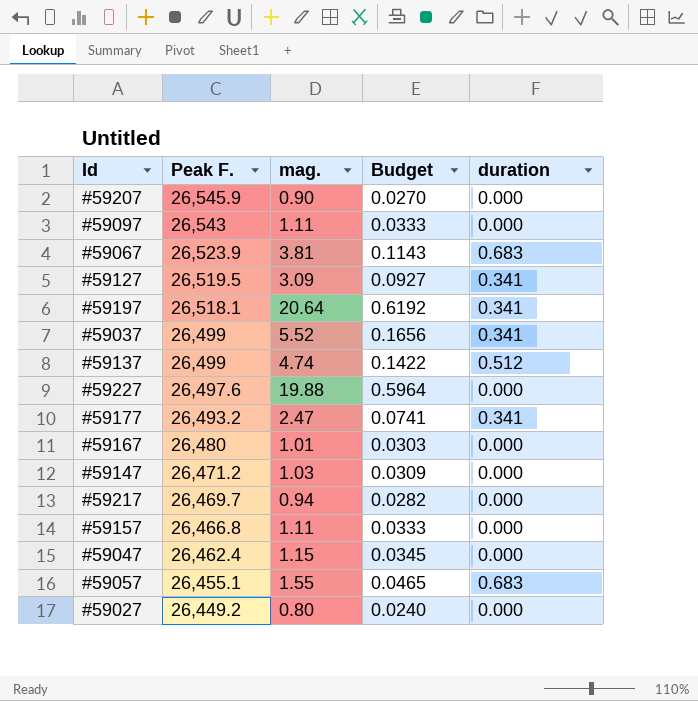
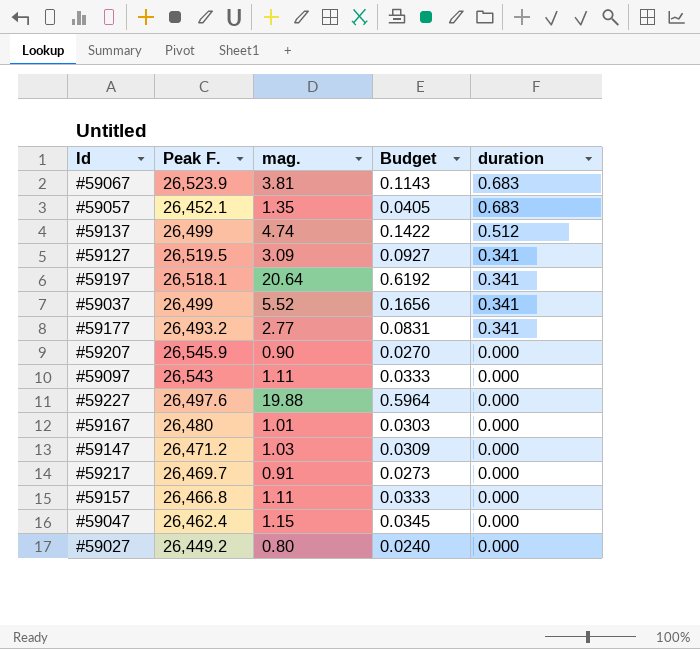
row order: Peak F. descending -> duration descending
#59057 | Peak F.: 26,455.1 -> 26,452.1
#59057 | mag.: 1.55 -> 1.35
#59057 | Budget: 0.0465 -> 0.0405
#59177 | mag.: 2.47 -> 2.77
#59177 | Budget: 0.0741 -> 0.0831
#59217 | mag.: 0.94 -> 0.91
#59217 | Budget: 0.0282 -> 0.0273

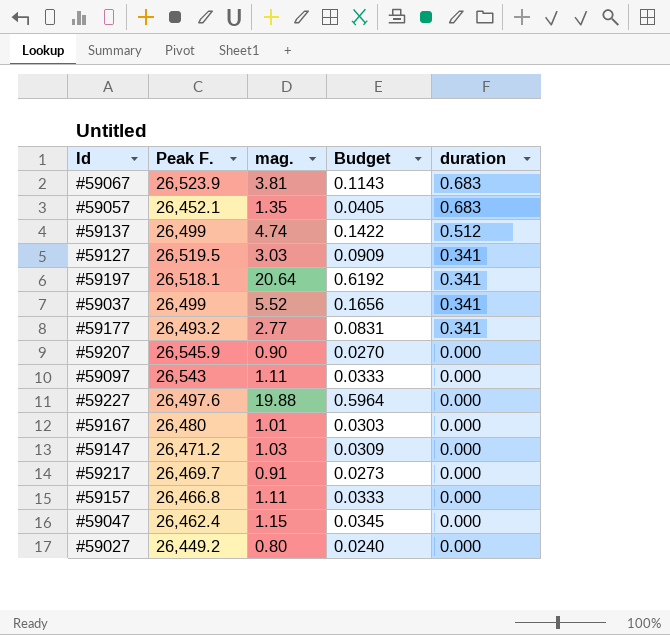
#59127 | mag.: 3.09 -> 3.03
#59127 | Budget: 0.0927 -> 0.0909

